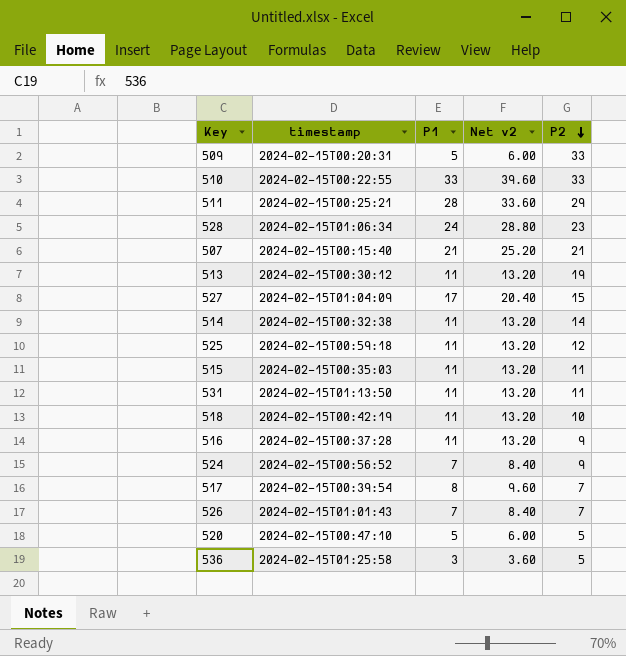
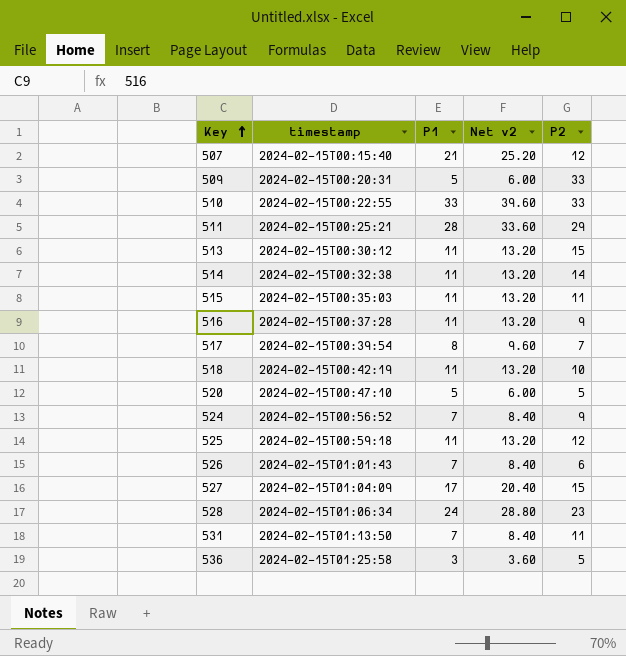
row order: P2 descending -> Key ascending
507 | P2: 21 -> 12
513 | P2: 19 -> 15
526 | P2: 7 -> 6
531 | P1: 11 -> 7
531 | Net v2: 13.20 -> 8.40

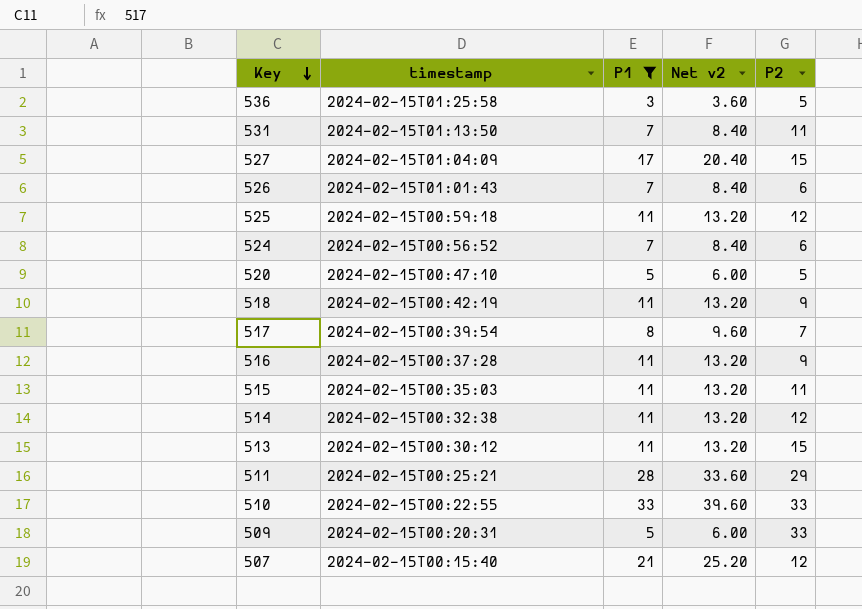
filter: none -> P1 != 24
row order: Key ascending -> Key descending
524 | P2: 9 -> 6
518 | P2: 10 -> 9
514 | P2: 14 -> 12

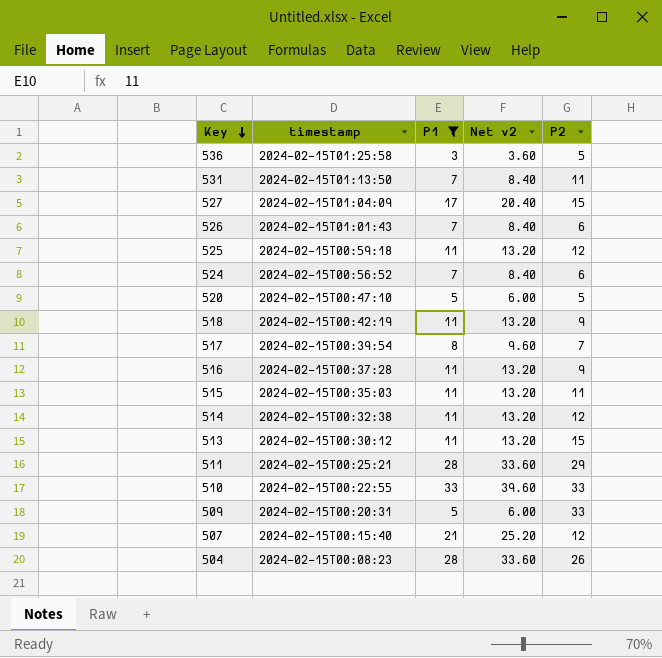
row 504: none -> 2024-02-15T00:08:23 | 28 | 33.60 | 26

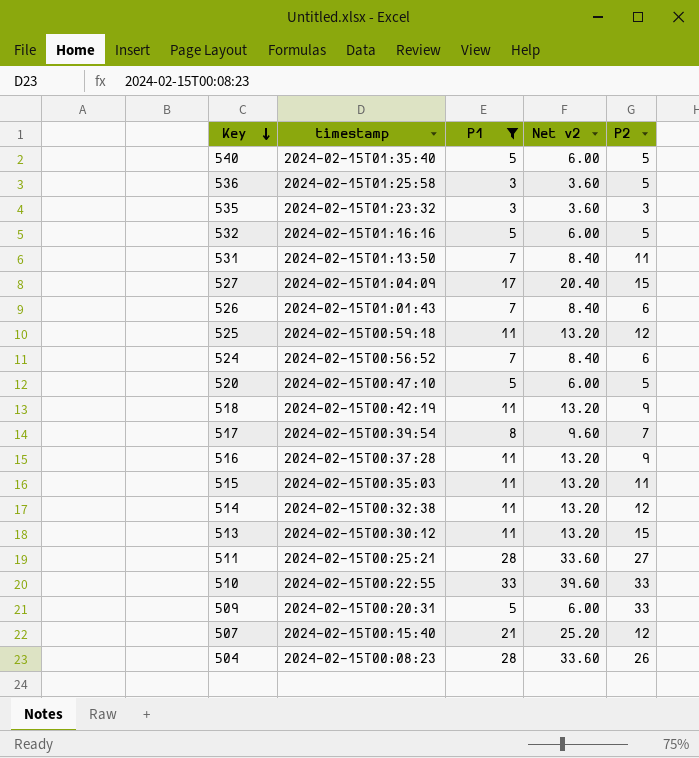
row 540: none -> 2024-02-15T01:35:40 | 5 | 6.00 | 5
row 535: none -> 2024-02-15T01:23:32 | 3 | 3.60 | 3
row 532: none -> 2024-02-15T01:16:16 | 5 | 6.00 | 5
511 | P2: 29 -> 27

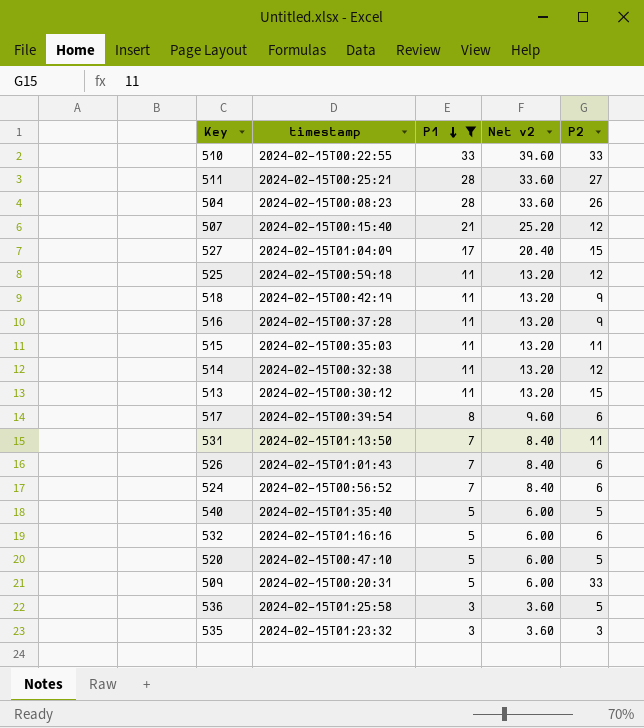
row order: Key descending -> P1 descending
517 | P2: 7 -> 6
532 | P2: 5 -> 6

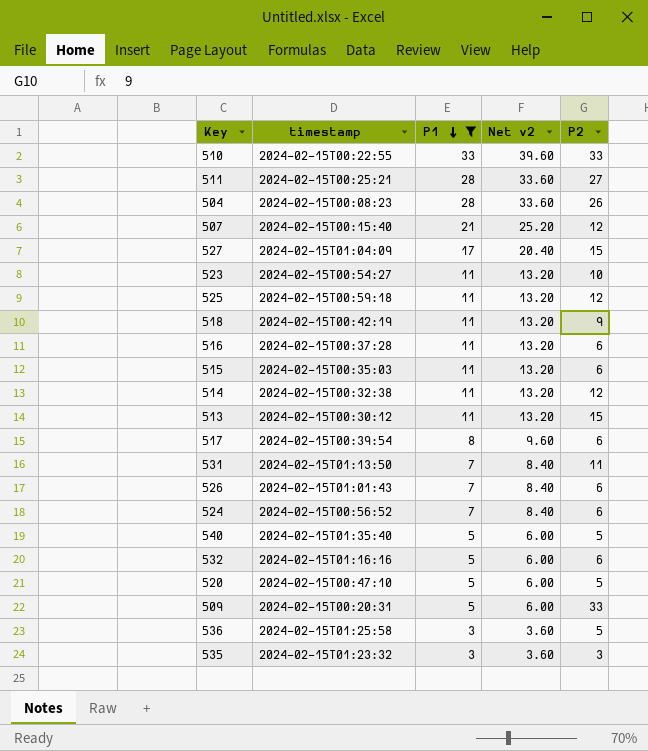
row 523: none -> 2024-02-15T00:54:27 | 11 | 13.20 | 10
516 | P2: 9 -> 6
515 | P2: 11 -> 6

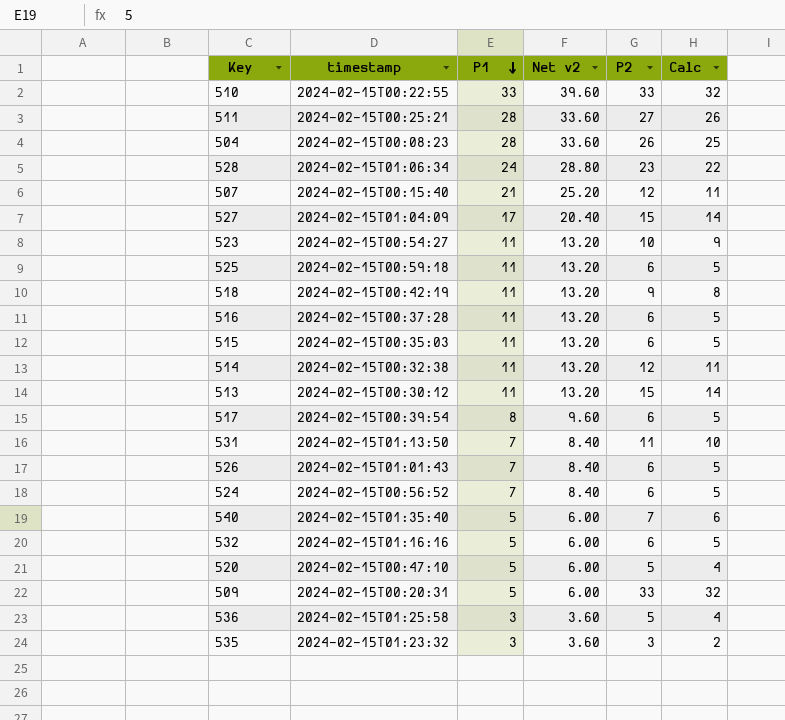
filter: P1 != 24 -> none
column Calc | formula: none -> [P2] - 1
525 | P2: 12 -> 6
540 | P2: 5 -> 7

